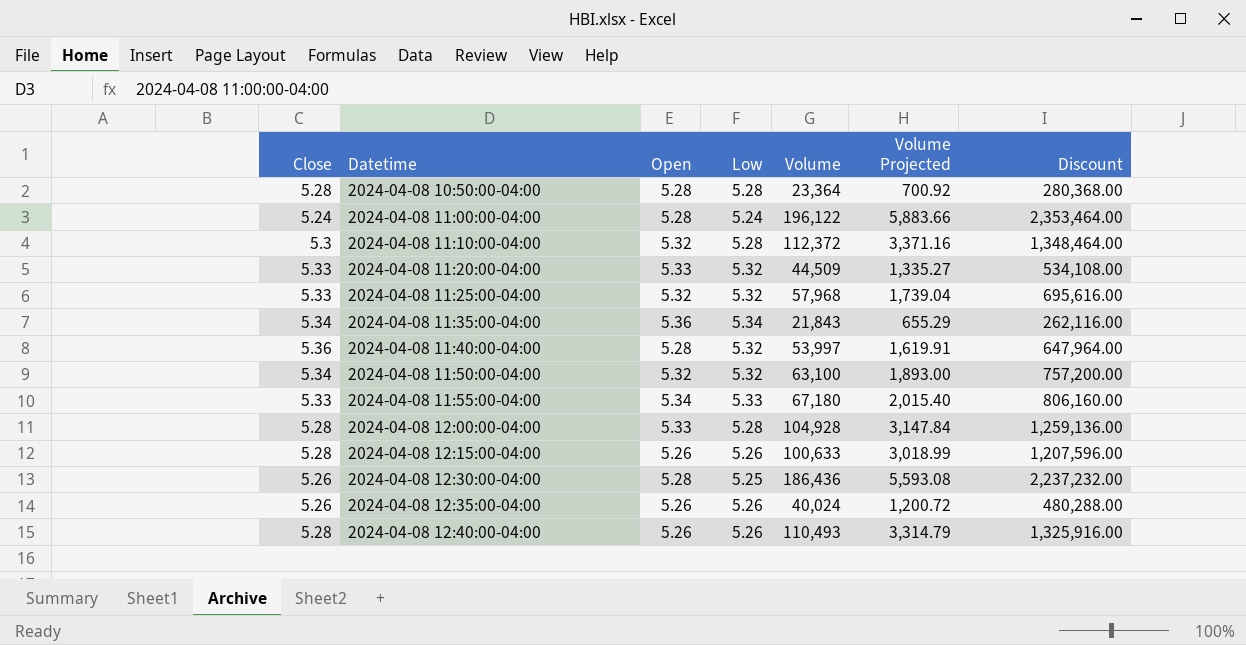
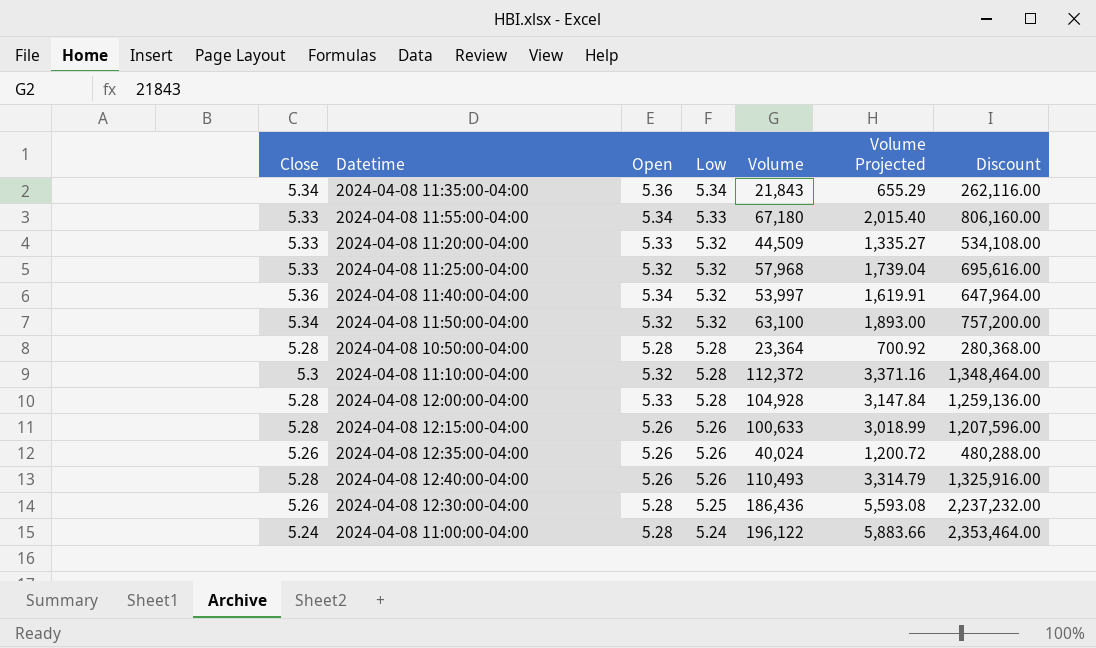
row order: Datetime ascending -> Low descending
2024-04-08 11:40:00-04:00 | Open: 5.28 -> 5.34

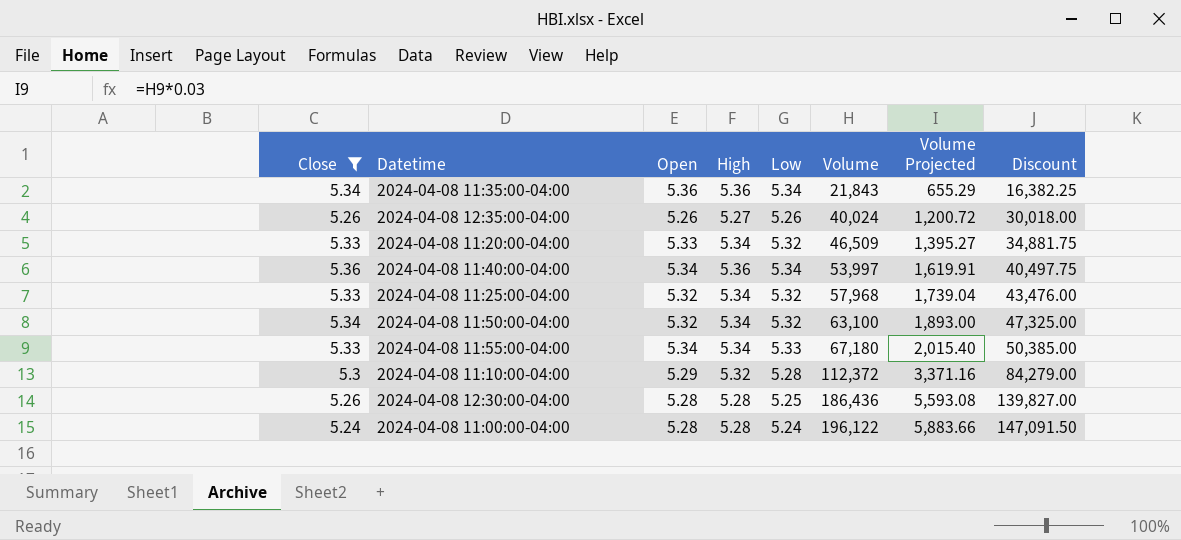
filter: none -> Close != 5.28
row order: Low descending -> Volume ascending
column High | position: none -> 4
column Discount | formula: [Volume] * 12 -> [Volume] * 0.75
2024-04-08 11:20:00-04:00 | Volume: 44,509 -> 46,509
2024-04-08 11:20:00-04:00 | Volume Projected: 1,335.27 -> 1,395.27
2024-04-08 11:40:00-04:00 | Low: 5.32 -> 5.34
2024-04-08 11:10:00-04:00 | Open: 5.32 -> 5.29

